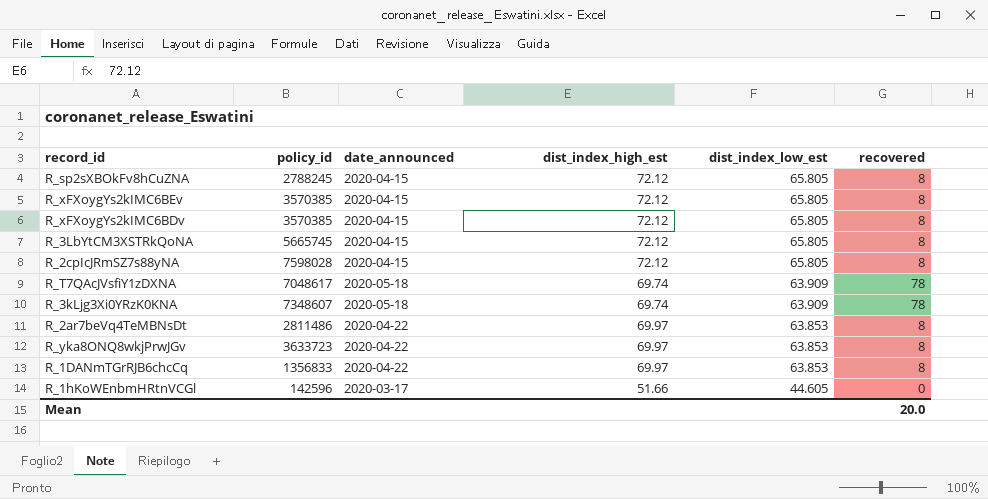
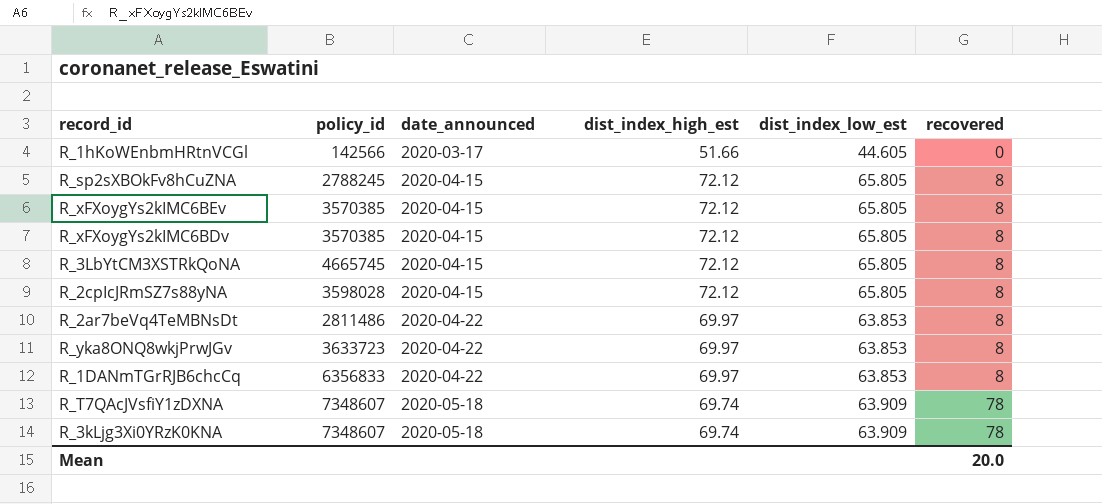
row order: dist_index_low_est descending -> date_announced ascending
R_1hKoWEnbmHRtnVCGl | policy_id: 142596 -> 142566
R_3LbYtCM3XSTRkQoNA | policy_id: 5665745 -> 4665745
R_2cpIcJRmSZ7s88yNA | policy_id: 7598028 -> 3598028
R_1DANmTGrRJB6chcCq | policy_id: 1356833 -> 6356833
R_T7QAcJVsfiY1zDXNA | policy_id: 7048617 -> 7348607

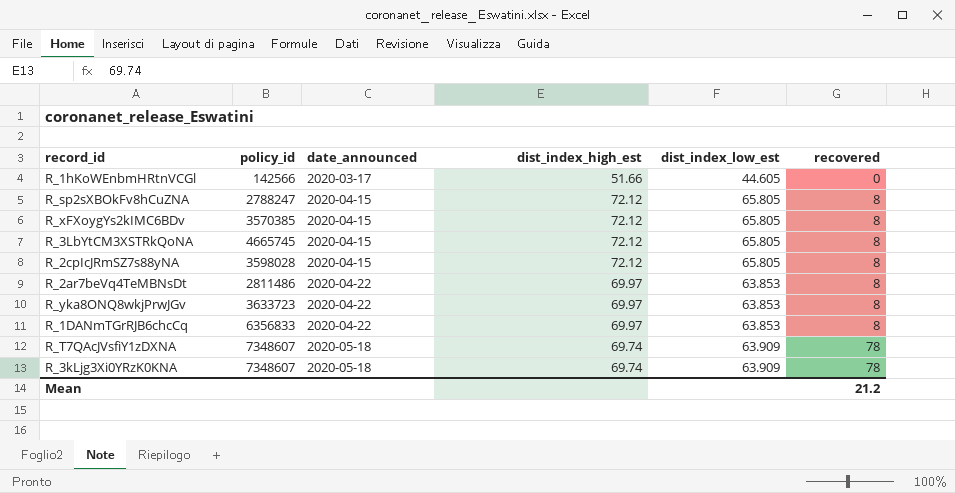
row R_xFXoygYs2kIMC6BEv: 3570385 | 2020-04-15 | 72.12 | 65.805 | 8 -> none
R_sp2sXBOkFv8hCuZNA | policy_id: 2788245 -> 2788247
Mean | recovered: 20.0 -> 21.2

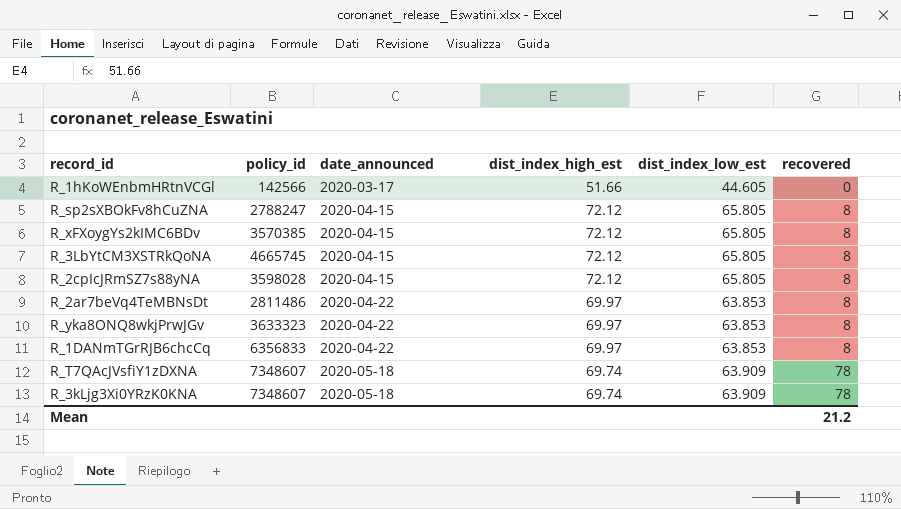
R_yka8ONQ8wkjPrwJGv | policy_id: 3633723 -> 3633323

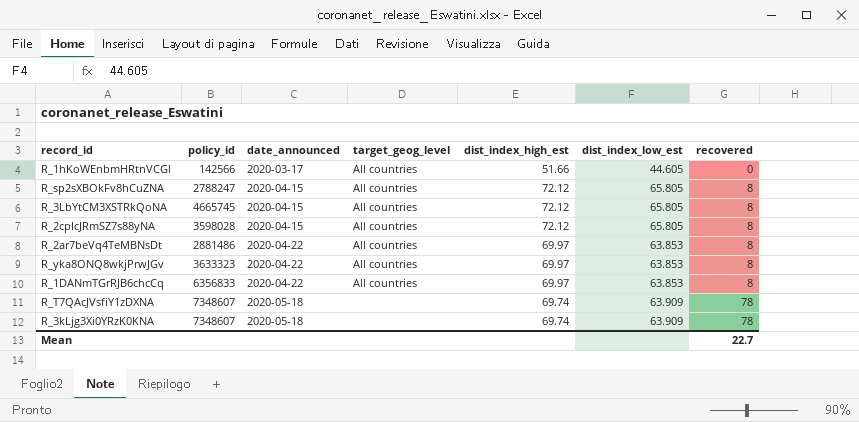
column target_geog_level | position: none -> 4
row R_xFXoygYs2kIMC6BDv: 3570385 | 2020-04-15 | 72.12 | 65.805 | 8 -> none
R_2ar7beVq4TeMBNsDt | policy_id: 2811486 -> 2881486
Mean | recovered: 21.2 -> 22.7

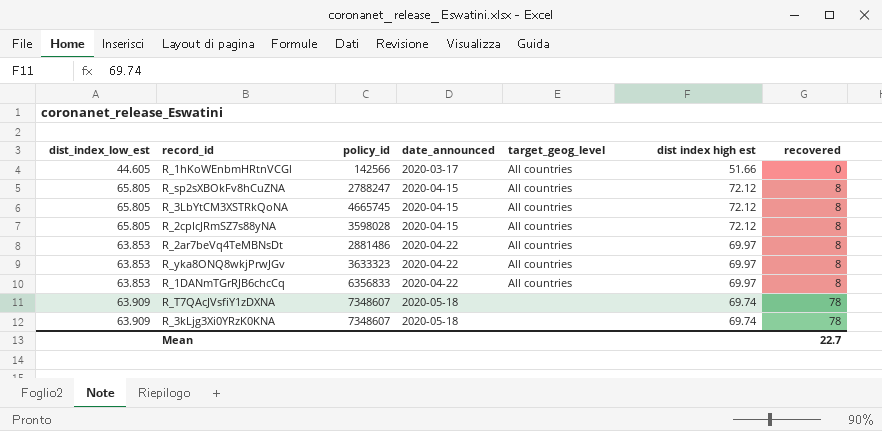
column dist_index_low_est | position: 6 -> 1
column name: dist_index_high_est -> dist index high est

